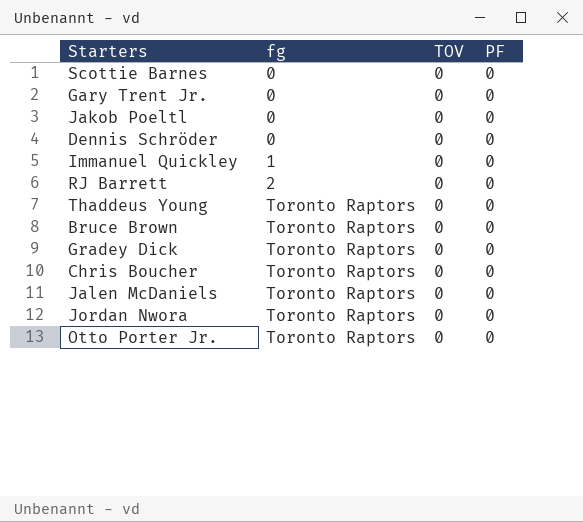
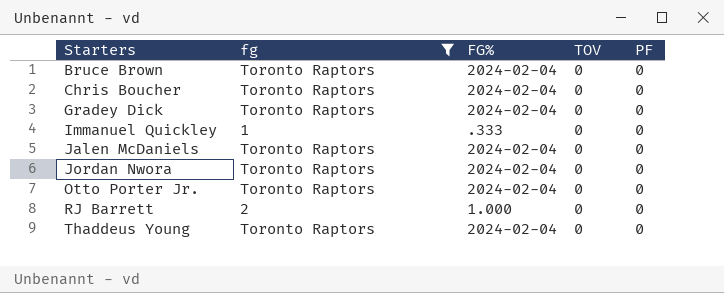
filter: none -> fg != 0
row order: fg ascending -> Starters ascending
column FG% | position: none -> 3

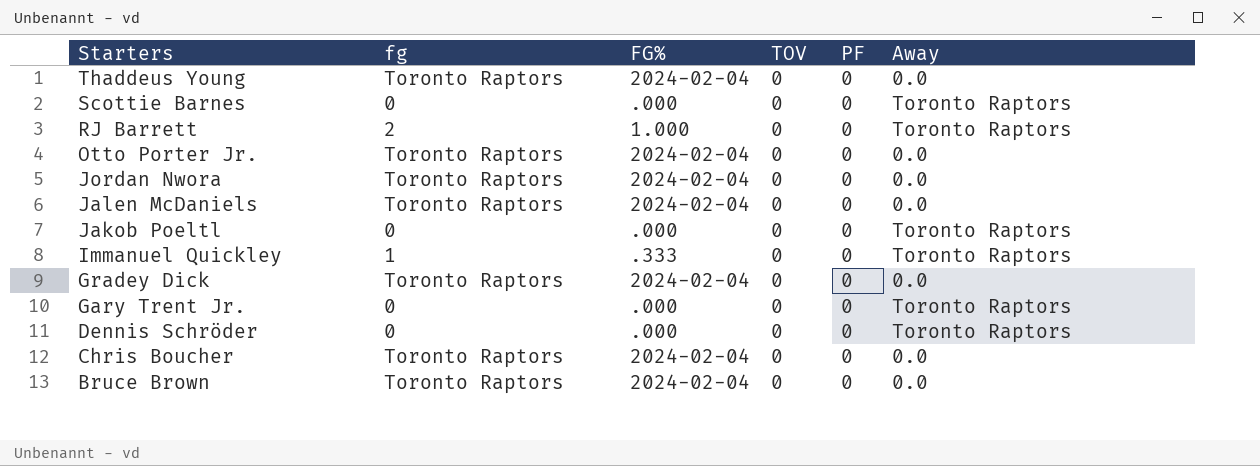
filter: fg != 0 -> none
row order: Starters ascending -> Starters descending
column Away | position: none -> 6

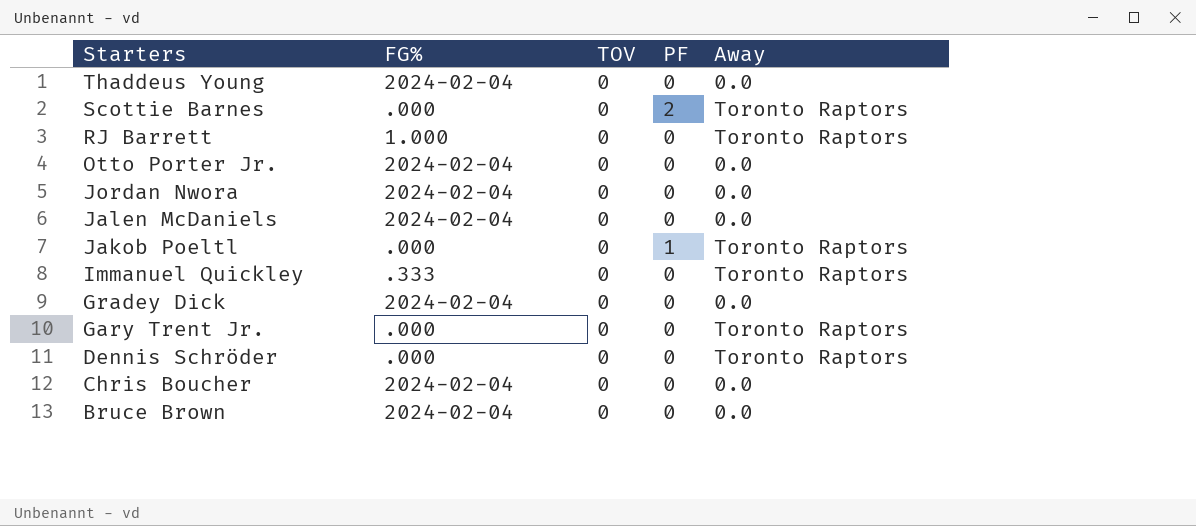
column fg | position: 2 -> none
Scottie Barnes | PF: 0 -> 2
Jakob Poeltl | PF: 0 -> 1

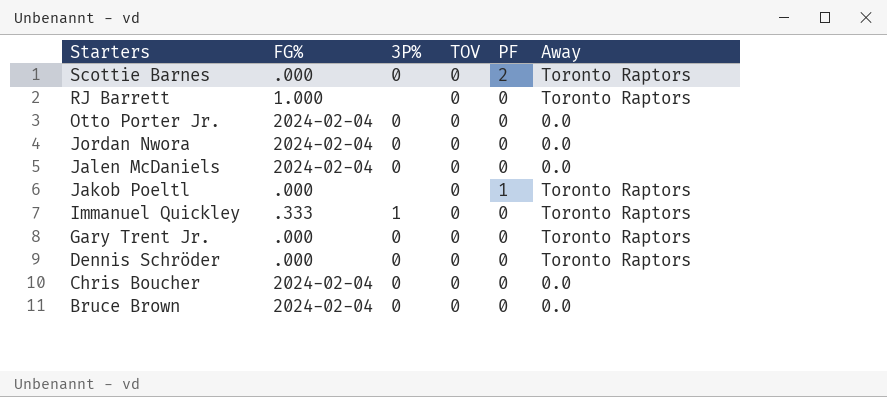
column 3P% | position: none -> 3
row Thaddeus Young: 2024-02-04 | 0 | 0 | 0.0 -> none
row Gradey Dick: 2024-02-04 | 0 | 0 | 0.0 -> none

